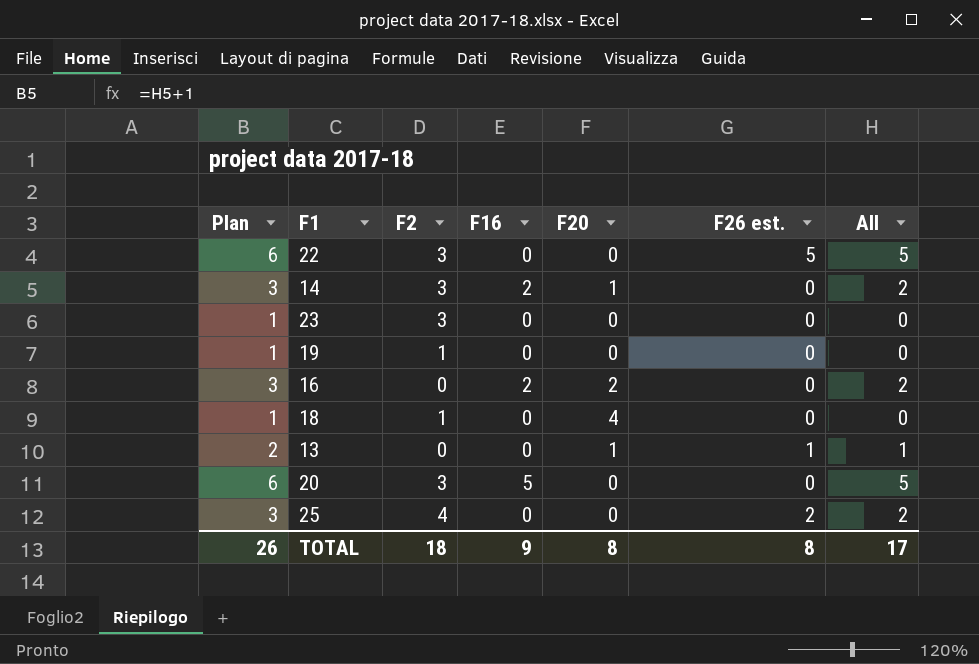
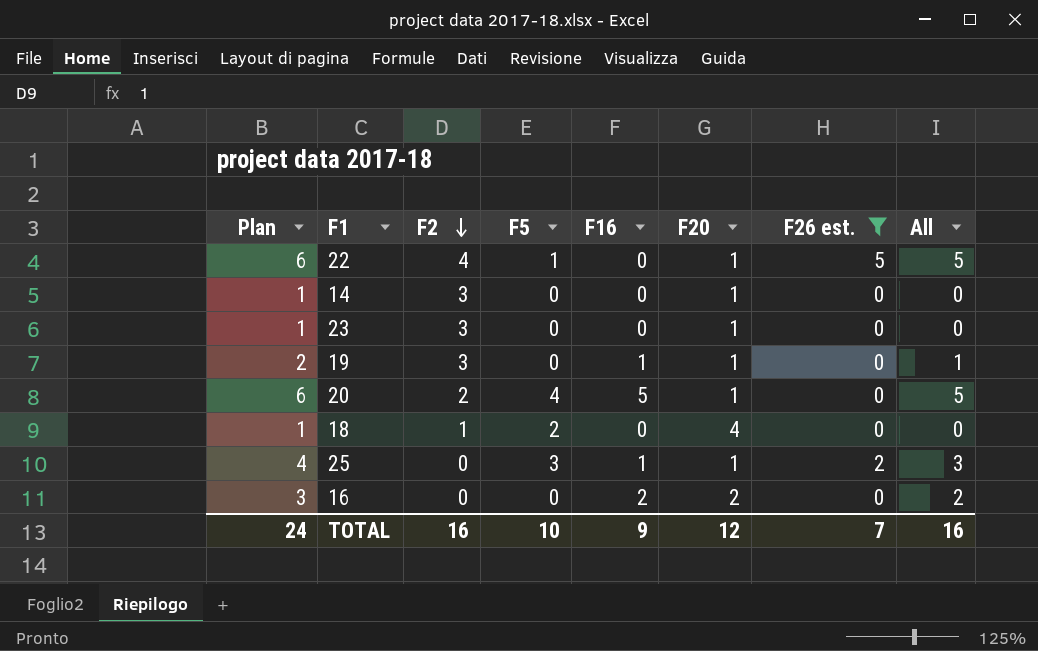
filter: none -> F26 est. != 1
row order: none -> F2 descending
column F5 | position: none -> 4
22 | F2: 3 -> 4
22 | F20: 0 -> 1
14 | Plan: 3 -> 1
14 | F16: 2 -> 0
14 | All: 2 -> 0
23 | F20: 0 -> 1
19 | Plan: 1 -> 2
19 | F2: 1 -> 3
19 | F16: 0 -> 1
19 | F20: 0 -> 1
19 | All: 0 -> 1
20 | F2: 3 -> 2
20 | F20: 0 -> 1
25 | Plan: 3 -> 4
25 | F2: 4 -> 0
25 | F16: 0 -> 1
25 | F20: 0 -> 1
25 | All: 2 -> 3
TOTAL | Plan: 26 -> 24
TOTAL | F2: 18 -> 16
TOTAL | F20: 8 -> 12
TOTAL | F26 est.: 8 -> 7
TOTAL | All: 17 -> 16

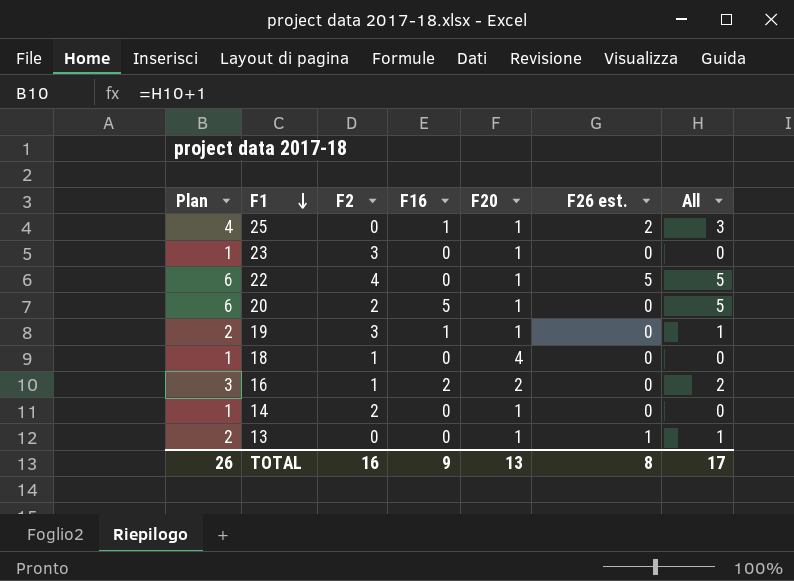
filter: F26 est. != 1 -> none
row order: F2 descending -> F1 descending
column F5 | position: 4 -> none
16 | F2: 0 -> 1
14 | F2: 3 -> 2
TOTAL | Plan: 24 -> 26
TOTAL | F20: 12 -> 13
TOTAL | F26 est.: 7 -> 8
TOTAL | All: 16 -> 17

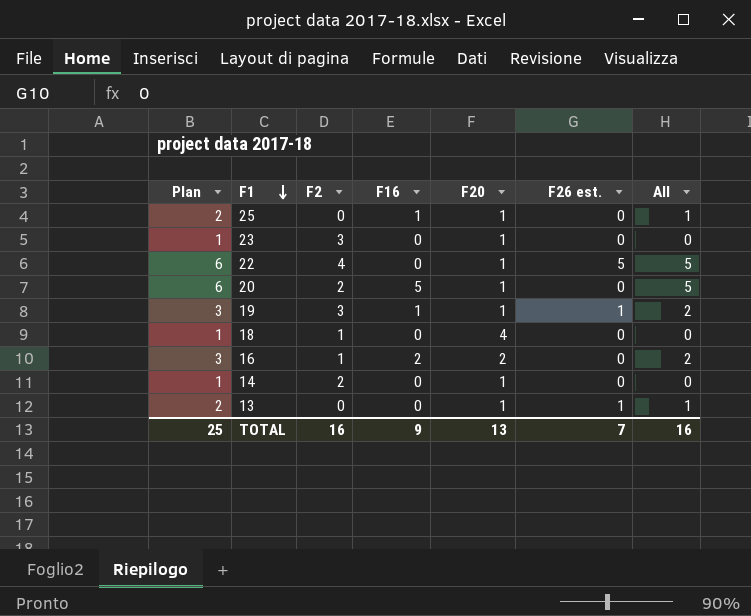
25 | Plan: 4 -> 2
25 | F26 est.: 2 -> 0
25 | All: 3 -> 1
19 | Plan: 2 -> 3
19 | F26 est.: 0 -> 1
19 | All: 1 -> 2
TOTAL | Plan: 26 -> 25
TOTAL | F26 est.: 8 -> 7
TOTAL | All: 17 -> 16

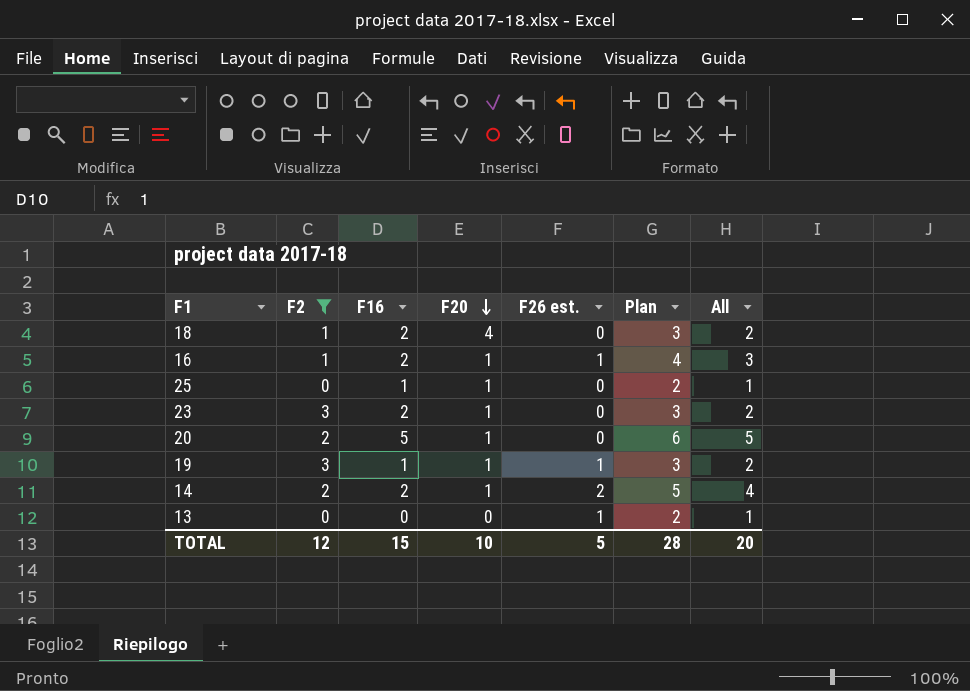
filter: none -> F2 != 4
row order: F1 descending -> F20 descending
column Plan | position: 1 -> 6
18 | F16: 0 -> 2
18 | Plan: 1 -> 3
18 | All: 0 -> 2
16 | F20: 2 -> 1
16 | F26 est.: 0 -> 1
16 | Plan: 3 -> 4
16 | All: 2 -> 3
23 | F16: 0 -> 2
23 | Plan: 1 -> 3
23 | All: 0 -> 2
14 | F16: 0 -> 2
14 | F26 est.: 0 -> 2
14 | Plan: 1 -> 5
14 | All: 0 -> 4
13 | F20: 1 -> 0
TOTAL | F2: 16 -> 12
TOTAL | F16: 9 -> 15
TOTAL | F20: 13 -> 10
TOTAL | F26 est.: 7 -> 5
TOTAL | Plan: 25 -> 28
TOTAL | All: 16 -> 20

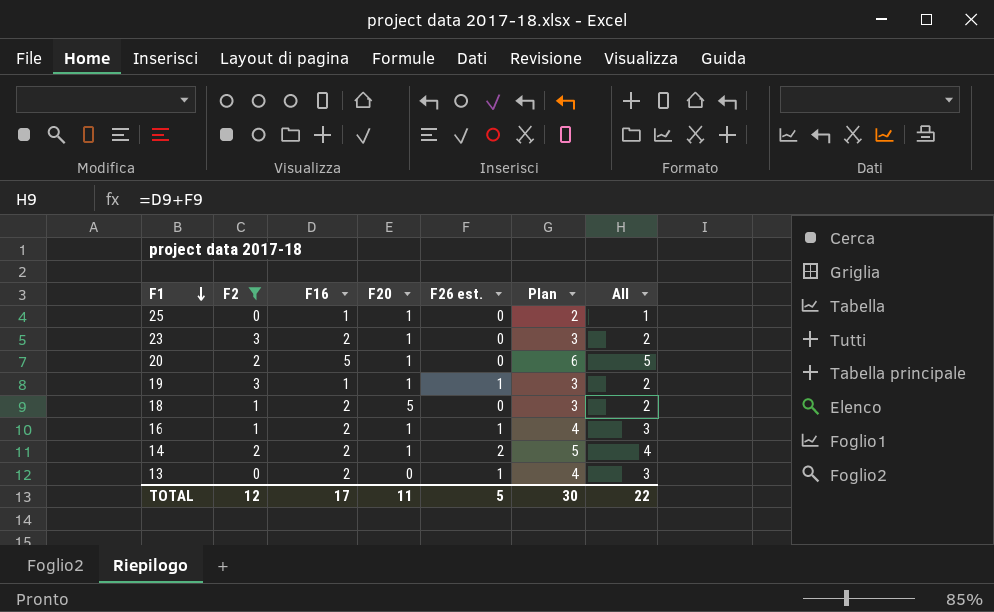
row order: F20 descending -> F1 descending
18 | F20: 4 -> 5
13 | F16: 0 -> 2
13 | Plan: 2 -> 4
13 | All: 1 -> 3
TOTAL | F16: 15 -> 17
TOTAL | F20: 10 -> 11
TOTAL | Plan: 28 -> 30
TOTAL | All: 20 -> 22

